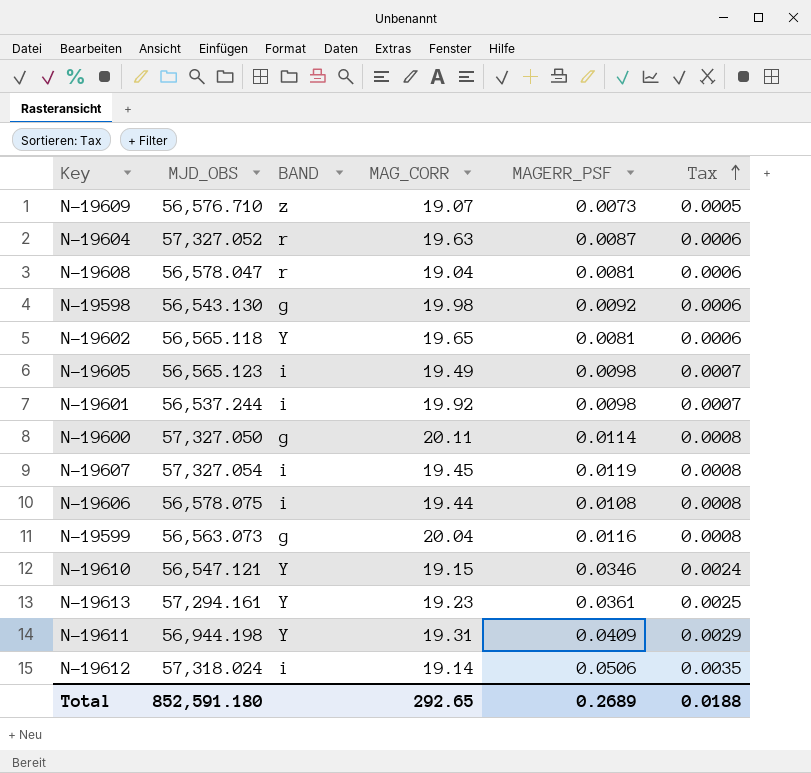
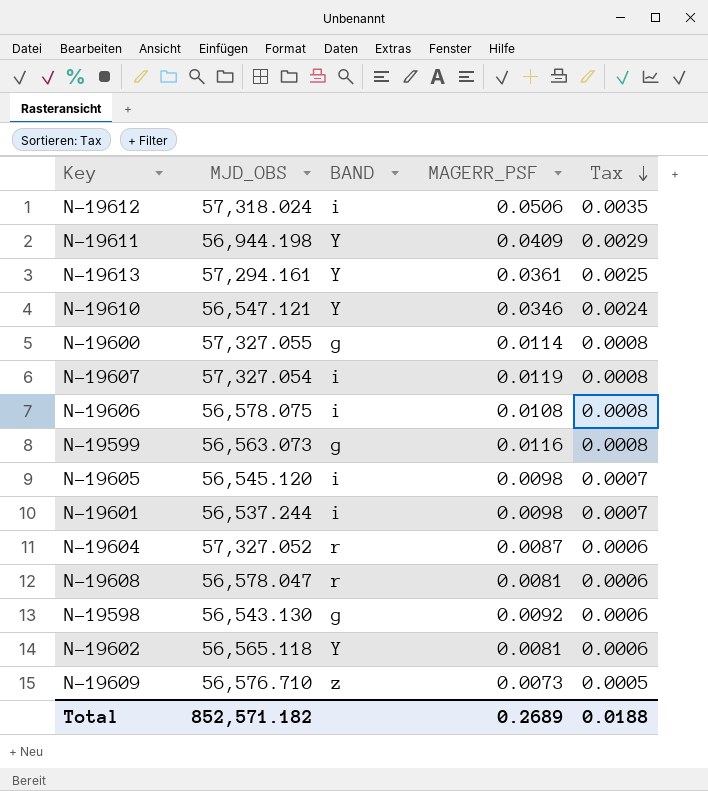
row order: Tax ascending -> Tax descending
column MAG_CORR | position: 4 -> none
N-19600 | MJD_OBS: 57,327.050 -> 57,327.055
N-19605 | MJD_OBS: 56,565.123 -> 56,545.120
Total | MJD_OBS: 852,591.180 -> 852,571.182

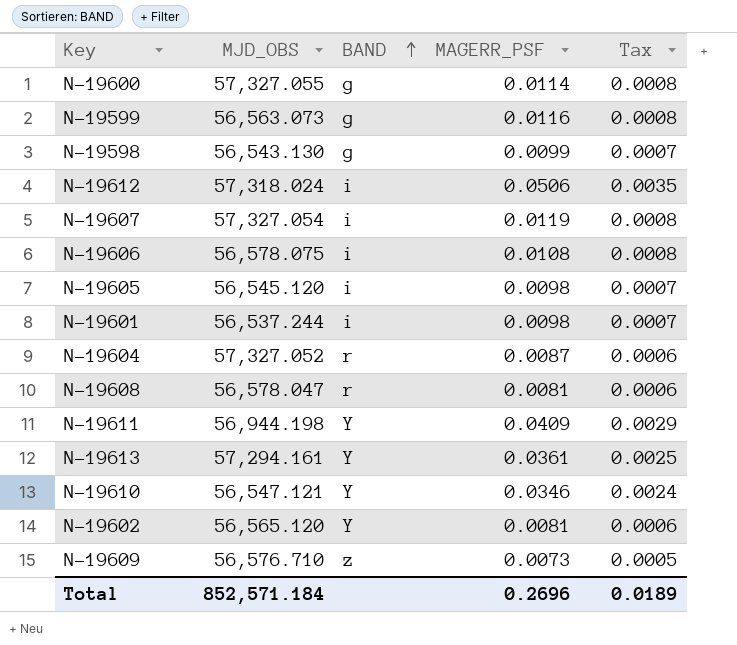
row order: Tax descending -> BAND ascending
N-19598 | MAGERR_PSF: 0.0092 -> 0.0099
N-19598 | Tax: 0.0006 -> 0.0007
N-19602 | MJD_OBS: 56,565.118 -> 56,565.120
Total | MJD_OBS: 852,571.182 -> 852,571.184
Total | MAGERR_PSF: 0.2689 -> 0.2696
Total | Tax: 0.0188 -> 0.0189

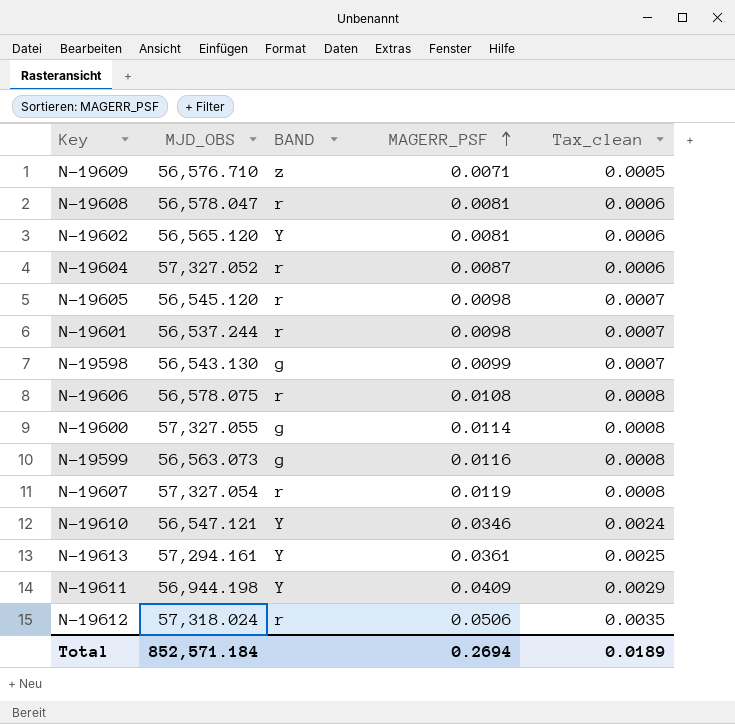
row order: BAND ascending -> MAGERR_PSF ascending
column name: Tax -> Tax_clean
N-19609 | MAGERR_PSF: 0.0073 -> 0.0071
N-19605 | BAND: i -> r
N-19601 | BAND: i -> r
N-19606 | BAND: i -> r
N-19607 | BAND: i -> r
N-19612 | BAND: i -> r
Total | MAGERR_PSF: 0.2696 -> 0.2694

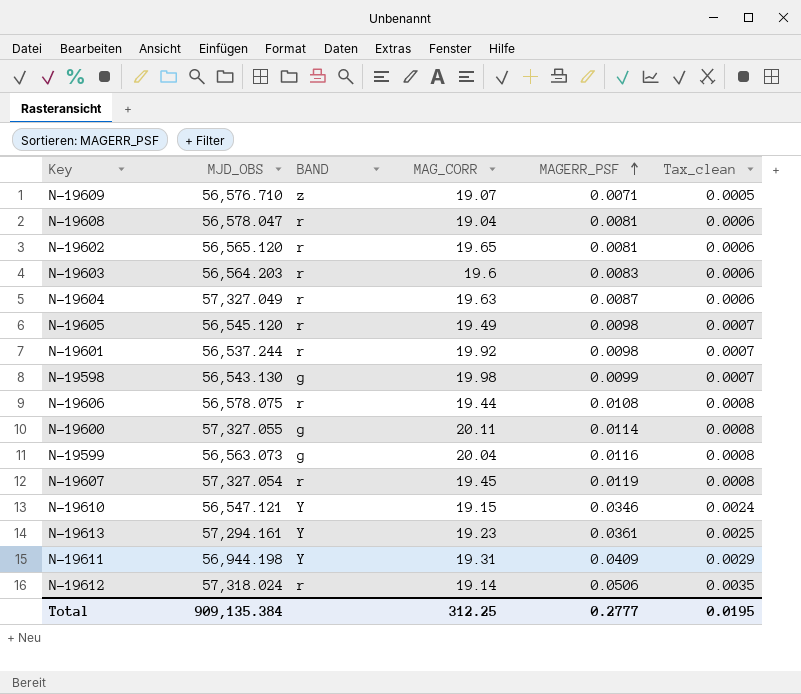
column MAG_CORR | position: none -> 4
N-19602 | BAND: Y -> r
row N-19603: none -> 56,564.203 | r | 19.6 | 0.0083 | 0.0006
N-19604 | MJD_OBS: 57,327.052 -> 57,327.049
Total | MJD_OBS: 852,571.184 -> 909,135.384
Total | MAGERR_PSF: 0.2694 -> 0.2777
Total | Tax_clean: 0.0189 -> 0.0195

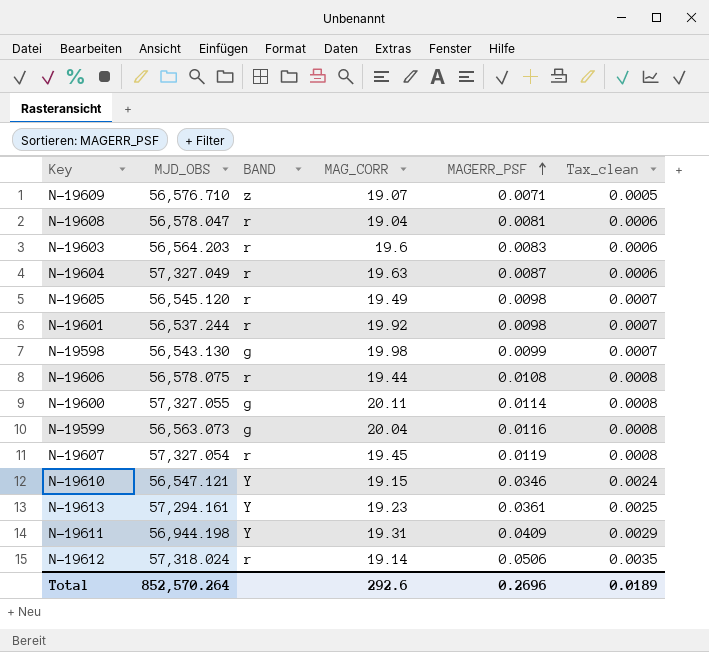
row N-19602: 56,565.120 | r | 19.65 | 0.0081 | 0.0006 -> none
Total | MJD_OBS: 909,135.384 -> 852,570.264
Total | MAG_CORR: 312.25 -> 292.6
Total | MAGERR_PSF: 0.2777 -> 0.2696
Total | Tax_clean: 0.0195 -> 0.0189

